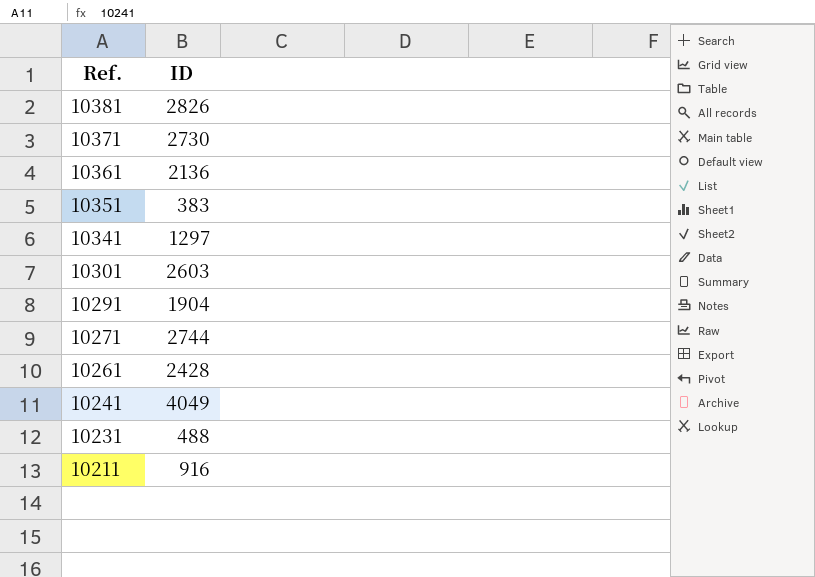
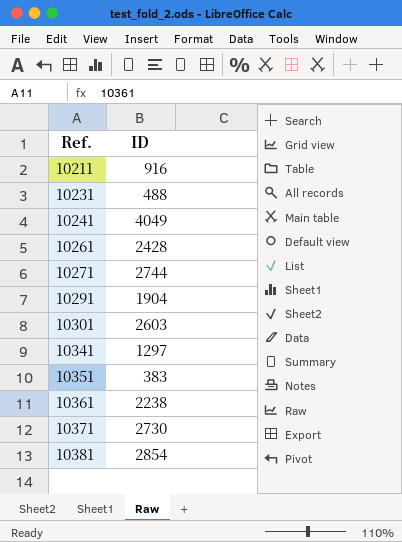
row order: Ref. descending -> Ref. ascending
10361 | ID: 2136 -> 2238
10381 | ID: 2826 -> 2854

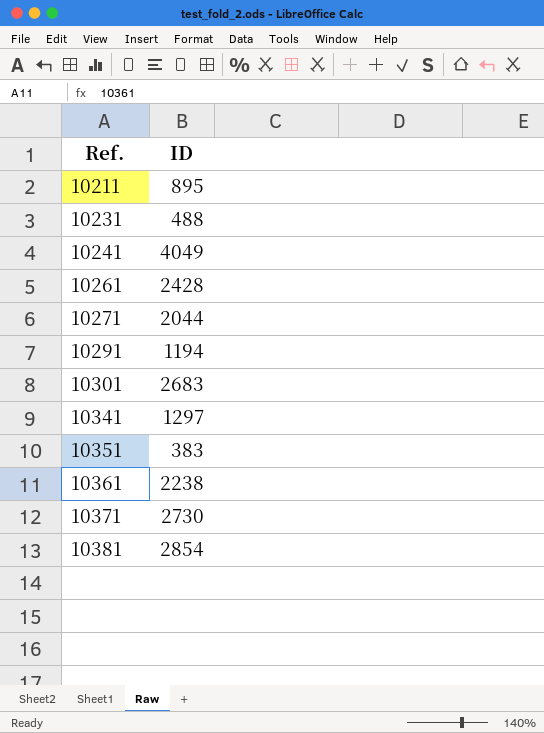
10211 | ID: 916 -> 895
10271 | ID: 2744 -> 2044
10291 | ID: 1904 -> 1194
10301 | ID: 2603 -> 2683

